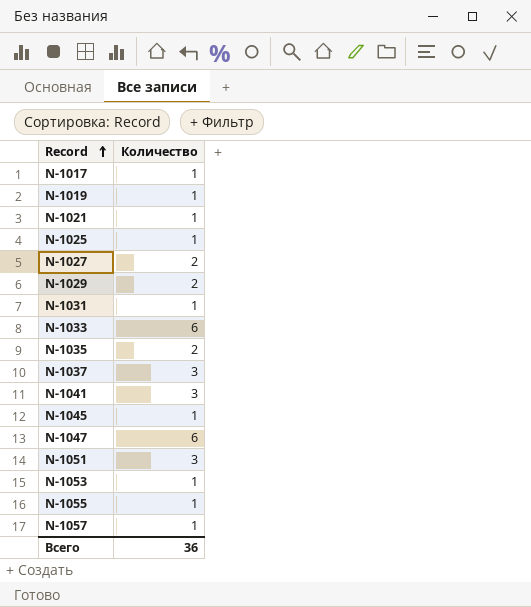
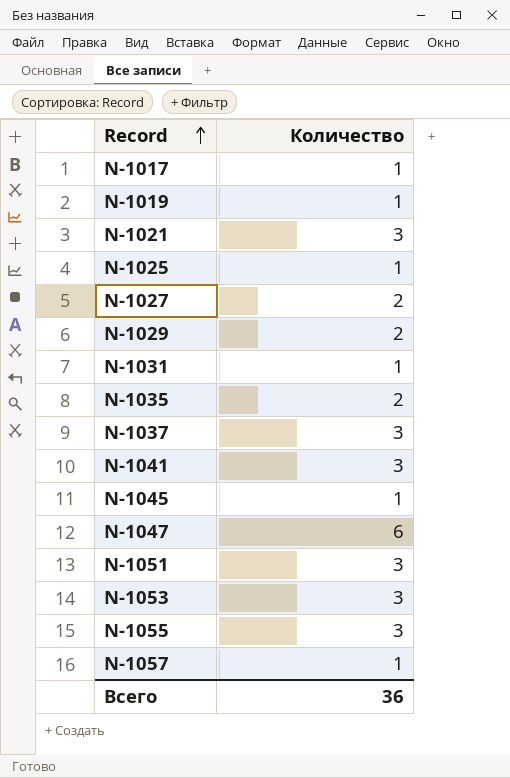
row N-1033: 6 -> none
N-1021 | Количество: 1 -> 3
N-1053 | Количество: 1 -> 3
N-1055 | Количество: 1 -> 3

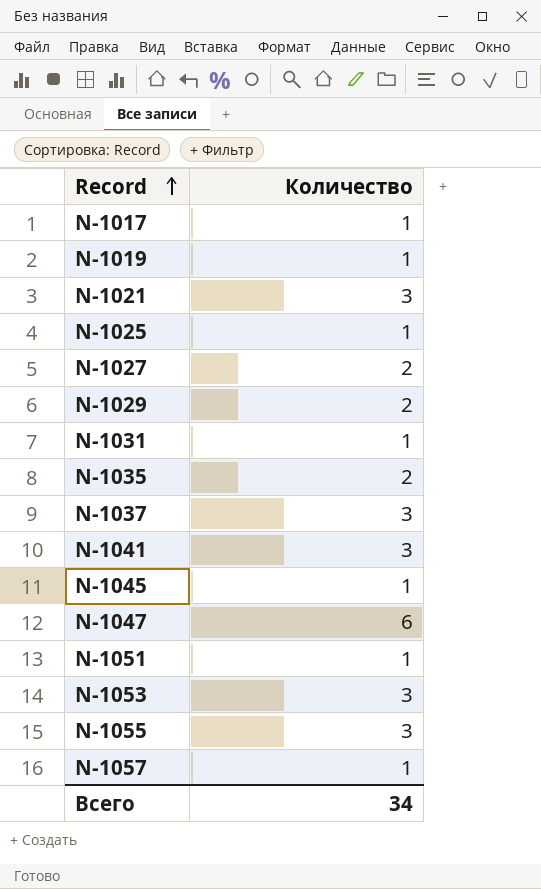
N-1051 | Количество: 3 -> 1
Всего | Количество: 36 -> 34

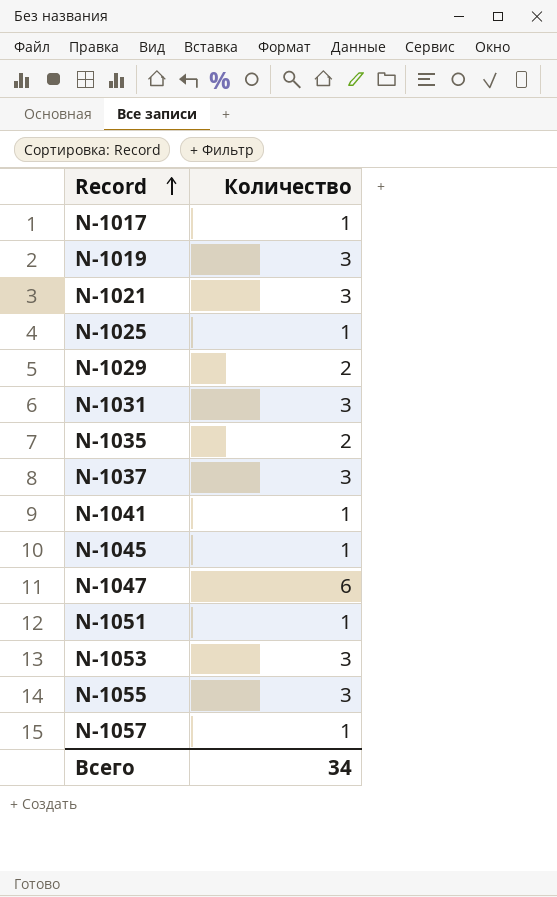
row N-1027: 2 -> none
N-1019 | Количество: 1 -> 3
N-1031 | Количество: 1 -> 3
N-1041 | Количество: 3 -> 1

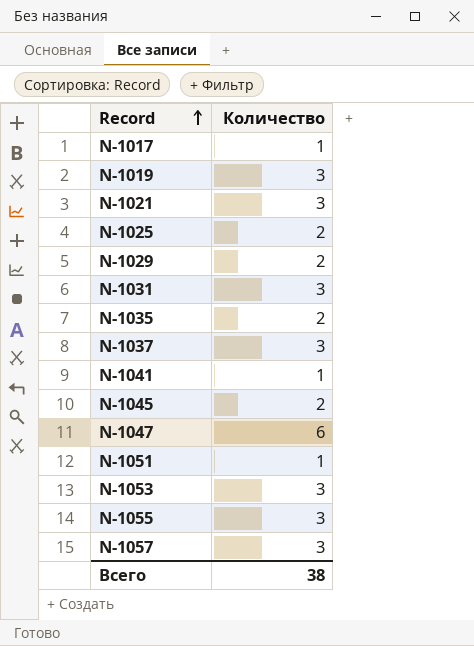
N-1025 | Количество: 1 -> 2
N-1045 | Количество: 1 -> 2
N-1057 | Количество: 1 -> 3
Всего | Количество: 34 -> 38

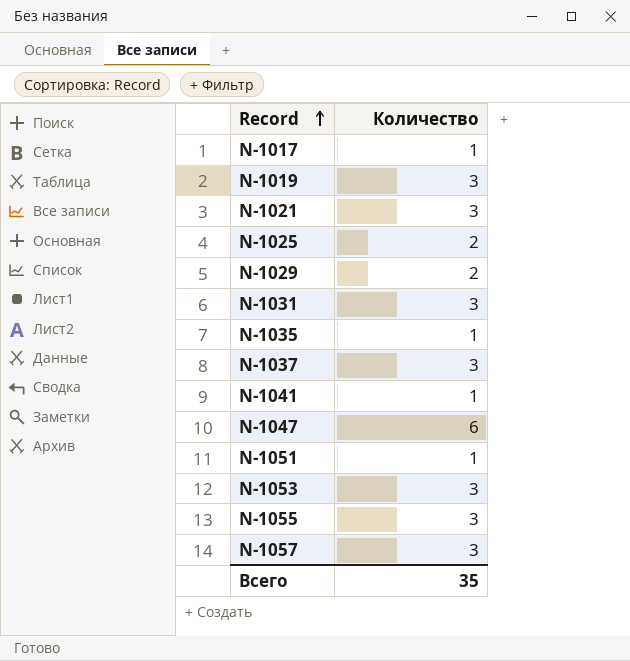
row N-1045: 2 -> none
N-1035 | Количество: 2 -> 1
Всего | Количество: 38 -> 35

